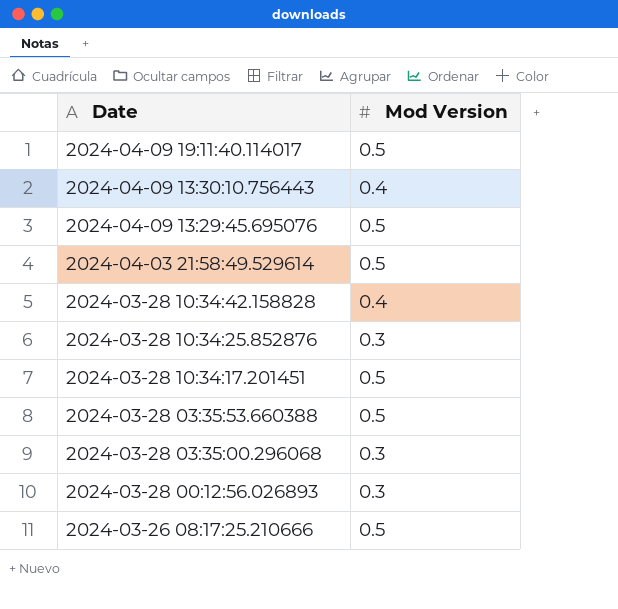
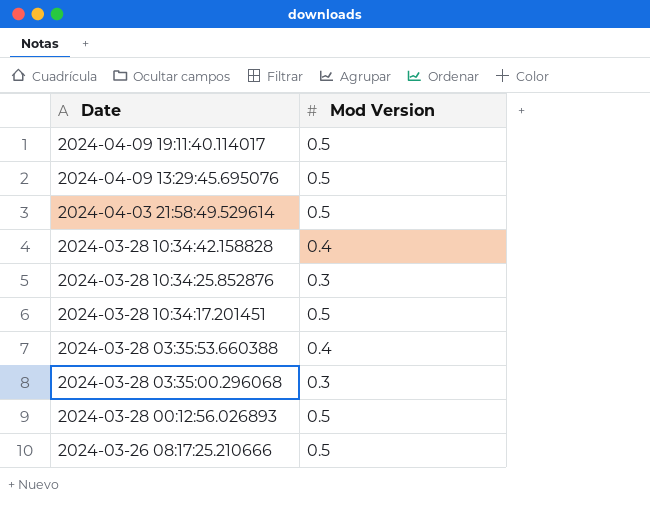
row 2024-04-09 13:30:10.756443: 0.4 -> none
2024-03-28 03:35:53.660388 | Mod Version: 0.5 -> 0.4
2024-03-28 00:12:56.026893 | Mod Version: 0.3 -> 0.5

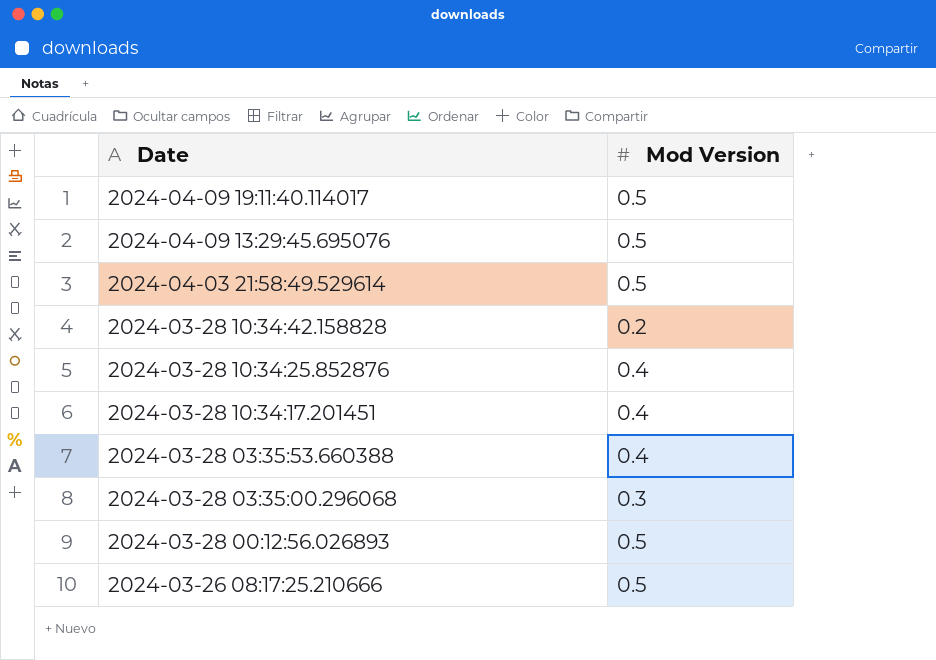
2024-03-28 10:34:42.158828 | Mod Version: 0.4 -> 0.2
2024-03-28 10:34:25.852876 | Mod Version: 0.3 -> 0.4
2024-03-28 10:34:17.201451 | Mod Version: 0.5 -> 0.4

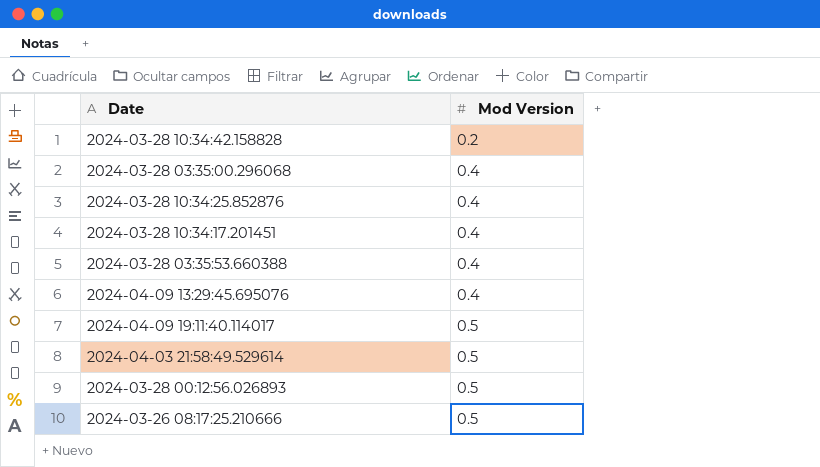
row order: Date descending -> Mod Version ascending
2024-03-28 03:35:00.296068 | Mod Version: 0.3 -> 0.4
2024-04-09 13:29:45.695076 | Mod Version: 0.5 -> 0.4

